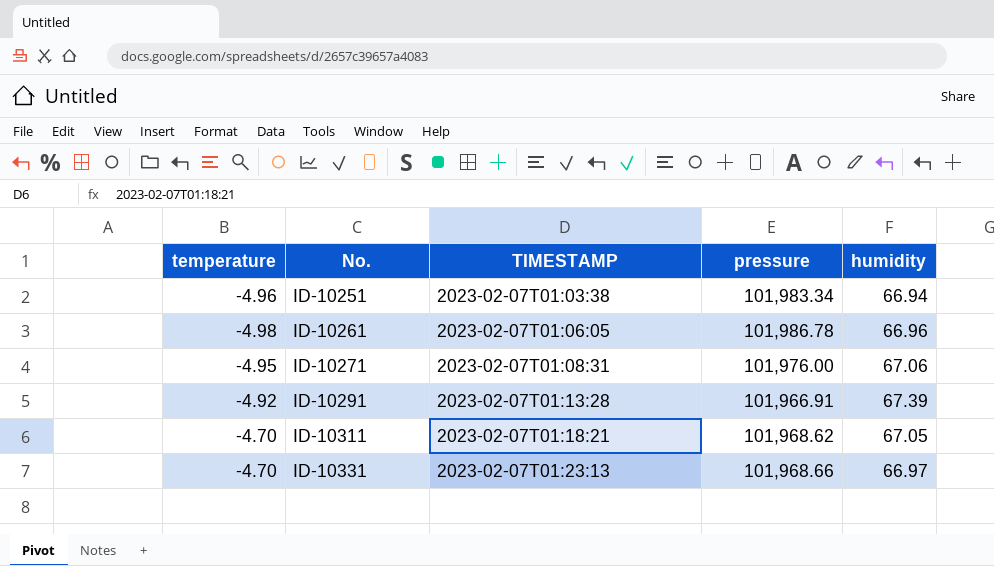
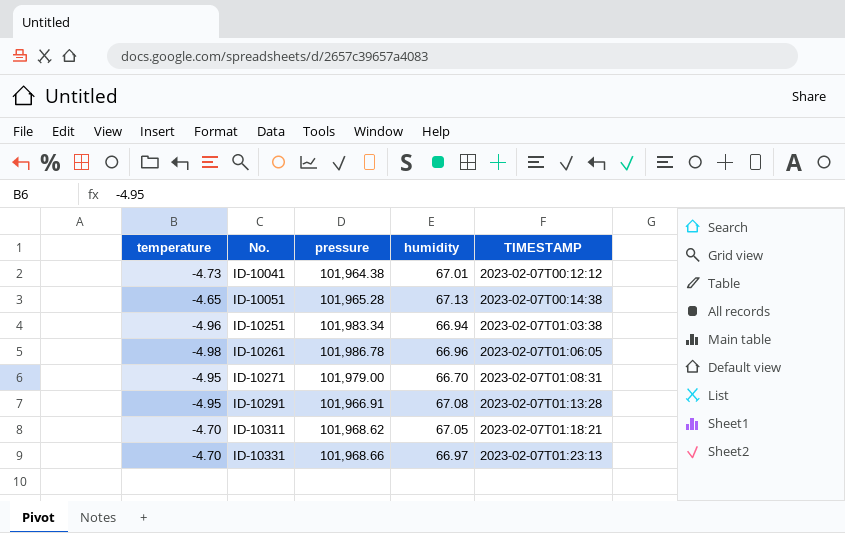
column TIMESTAMP | position: 3 -> 5
row ID-10041: none -> -4.73 | 101,964.38 | 67.01 | 2023-02-07T00:12:12
row ID-10051: none -> -4.65 | 101,965.28 | 67.13 | 2023-02-07T00:14:38
ID-10271 | pressure: 101,976.00 -> 101,979.00
ID-10271 | humidity: 67.06 -> 66.70
ID-10291 | temperature: -4.92 -> -4.95
ID-10291 | humidity: 67.39 -> 67.08

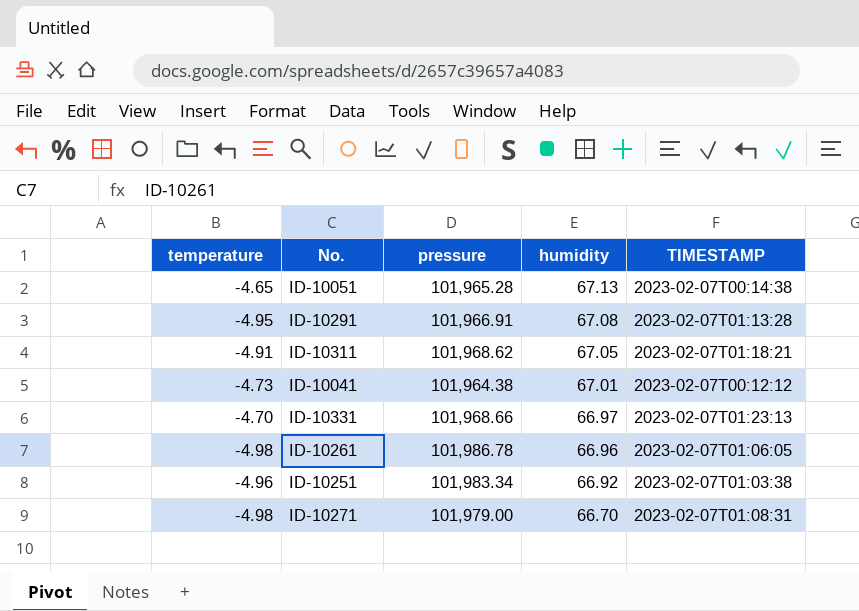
row order: No. ascending -> humidity descending
ID-10311 | temperature: -4.70 -> -4.91
ID-10251 | humidity: 66.94 -> 66.92
ID-10271 | temperature: -4.95 -> -4.98

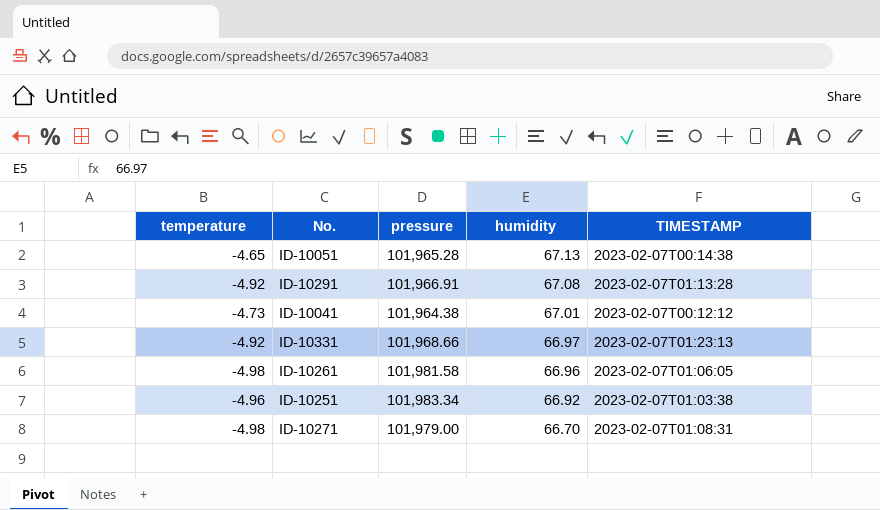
row ID-10311: -4.91 | 101,968.62 | 67.05 | 2023-02-07T01:18:21 -> none
ID-10291 | temperature: -4.95 -> -4.92
ID-10331 | temperature: -4.70 -> -4.92
ID-10261 | pressure: 101,986.78 -> 101,981.58

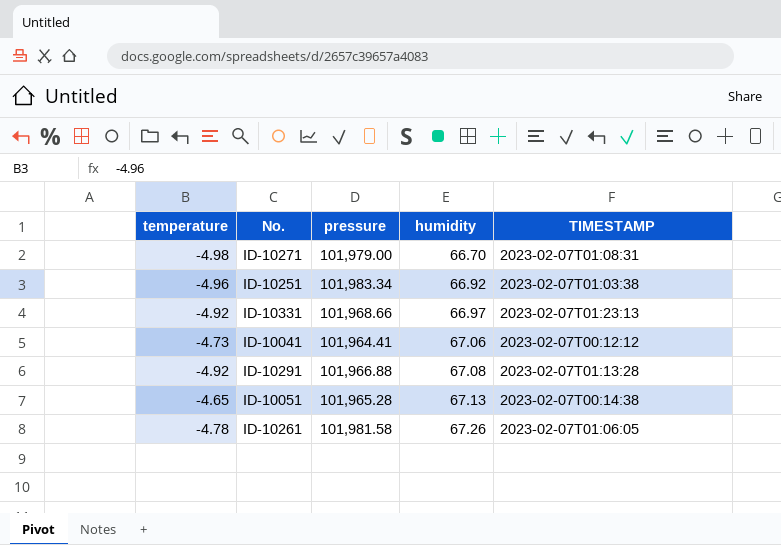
row order: humidity descending -> humidity ascending
ID-10041 | pressure: 101,964.38 -> 101,964.41
ID-10041 | humidity: 67.01 -> 67.06
ID-10291 | pressure: 101,966.91 -> 101,966.88
ID-10261 | temperature: -4.98 -> -4.78
ID-10261 | humidity: 66.96 -> 67.26

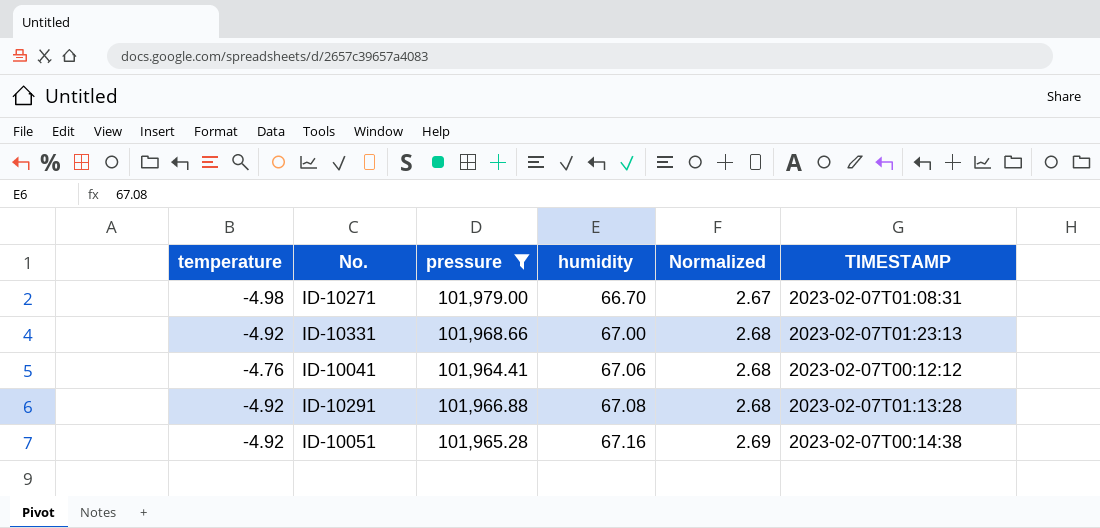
filter: none -> pressure <= 101,979.00
column Normalized | formula: none -> [humidity] * 0.04
ID-10331 | humidity: 66.97 -> 67.00
ID-10041 | temperature: -4.73 -> -4.76
ID-10051 | temperature: -4.65 -> -4.92
ID-10051 | humidity: 67.13 -> 67.16

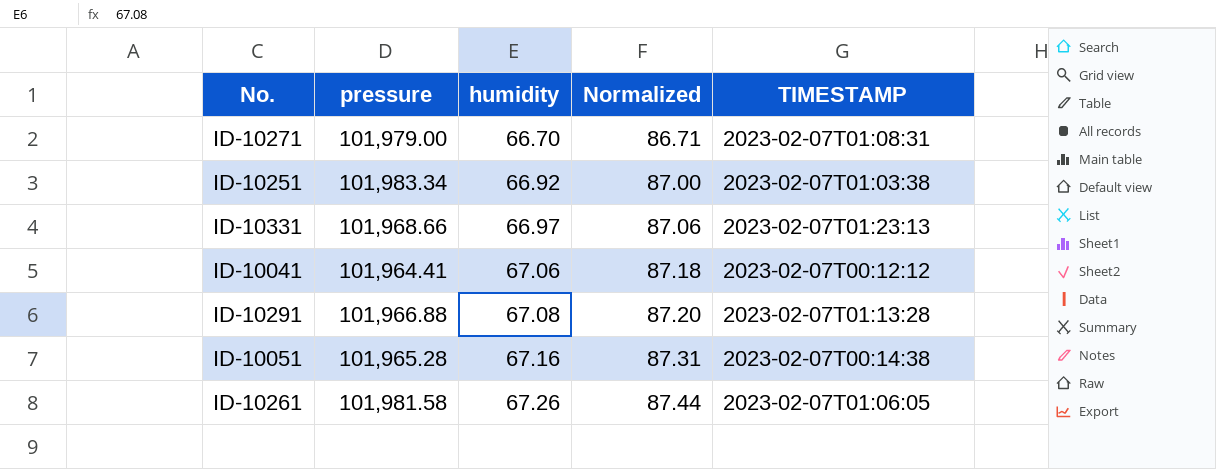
filter: pressure <= 101,979.00 -> none
column temperature | position: 1 -> none
column Normalized | formula: [humidity] * 0.04 -> [humidity] * 1.3
ID-10331 | humidity: 67.00 -> 66.97

